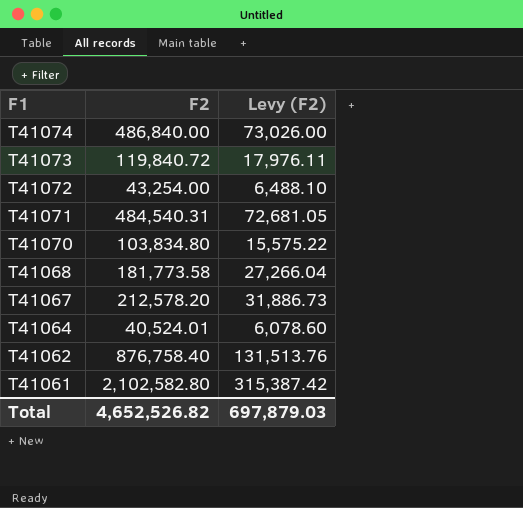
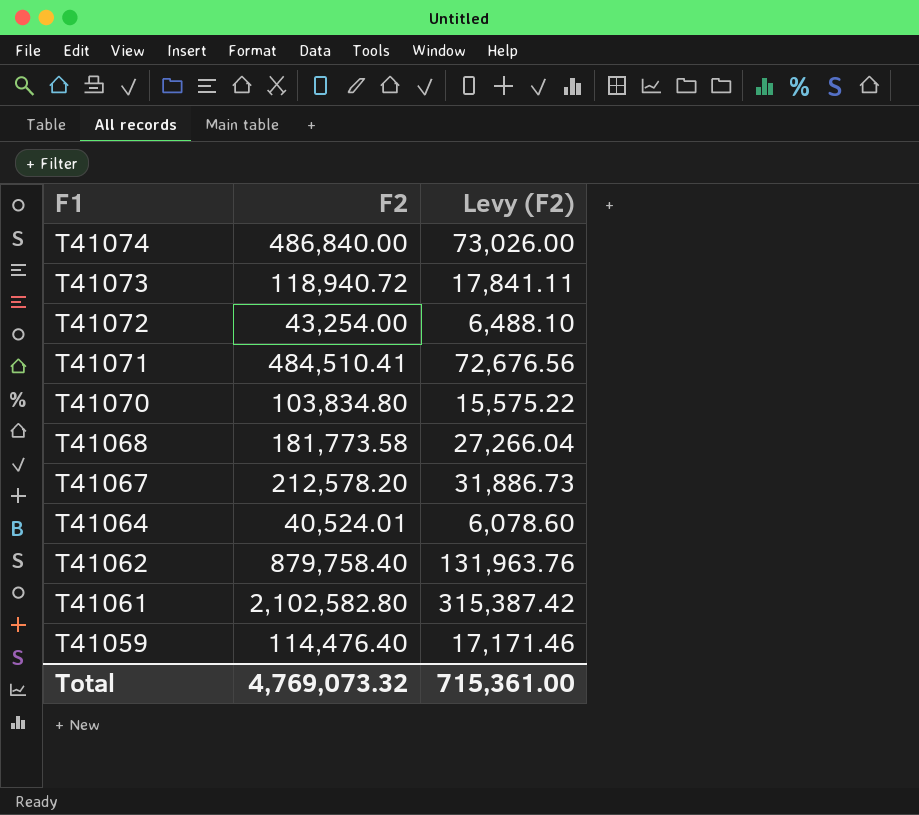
T41073 | F2: 119,840.72 -> 118,940.72
T41073 | Levy (F2): 17,976.11 -> 17,841.11
T41071 | F2: 484,540.31 -> 484,510.41
T41071 | Levy (F2): 72,681.05 -> 72,676.56
T41062 | F2: 876,758.40 -> 879,758.40
T41062 | Levy (F2): 131,513.76 -> 131,963.76
row T41059: none -> 114,476.40 | 17,171.46
Total | F2: 4,652,526.82 -> 4,769,073.32
Total | Levy (F2): 697,879.03 -> 715,361.00

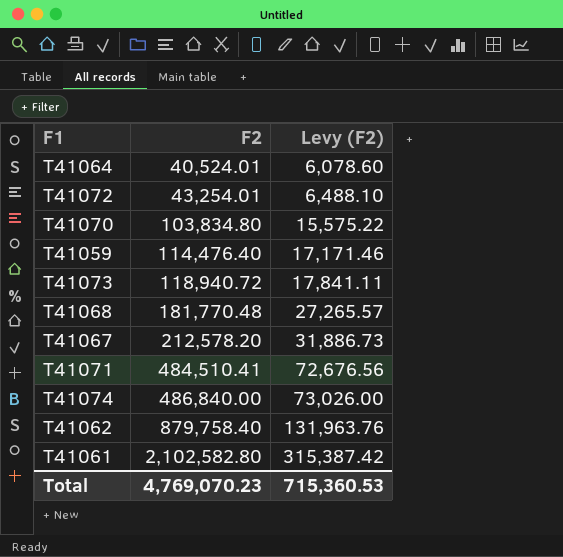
row order: F1 descending -> F2 ascending
T41072 | F2: 43,254.00 -> 43,254.01
T41068 | F2: 181,773.58 -> 181,770.48
T41068 | Levy (F2): 27,266.04 -> 27,265.57
Total | F2: 4,769,073.32 -> 4,769,070.23
Total | Levy (F2): 715,361.00 -> 715,360.53

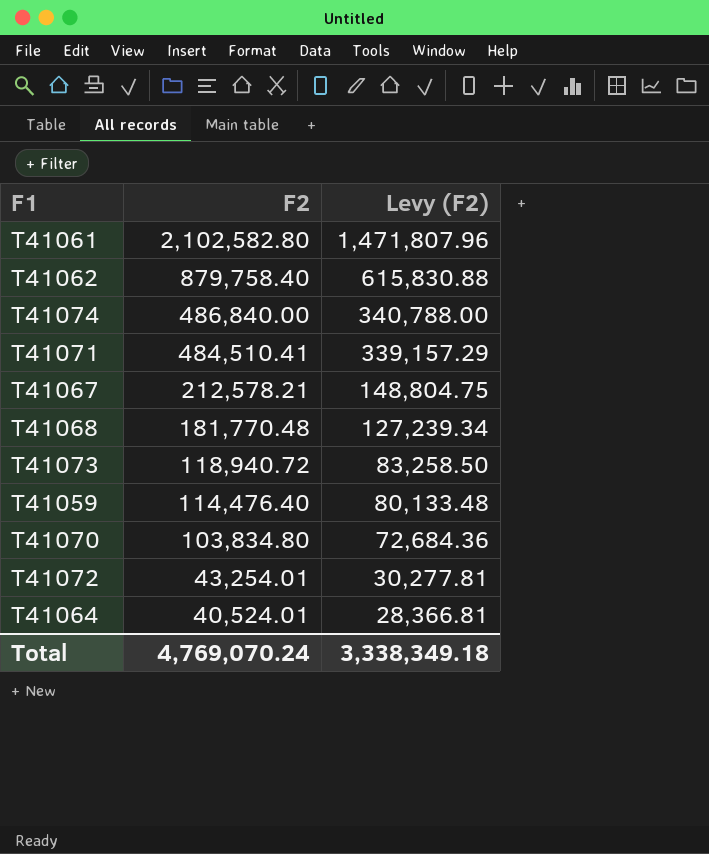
row order: F2 ascending -> F2 descending
column Levy (F2) | formula: [F2] * 0.15 -> [F2] * 0.7
T41067 | F2: 212,578.20 -> 212,578.21
Total | F2: 4,769,070.23 -> 4,769,070.24
Total | Levy (F2): 715,360.53 -> 3,338,349.18

